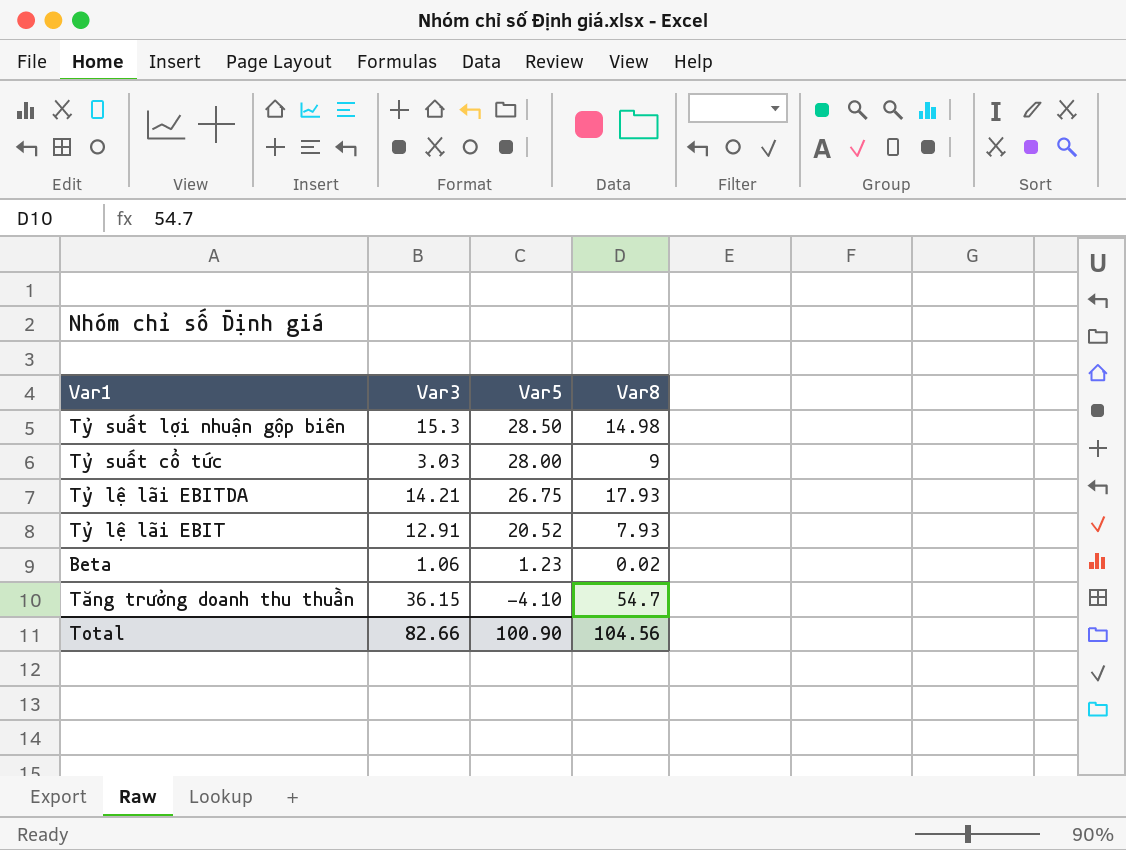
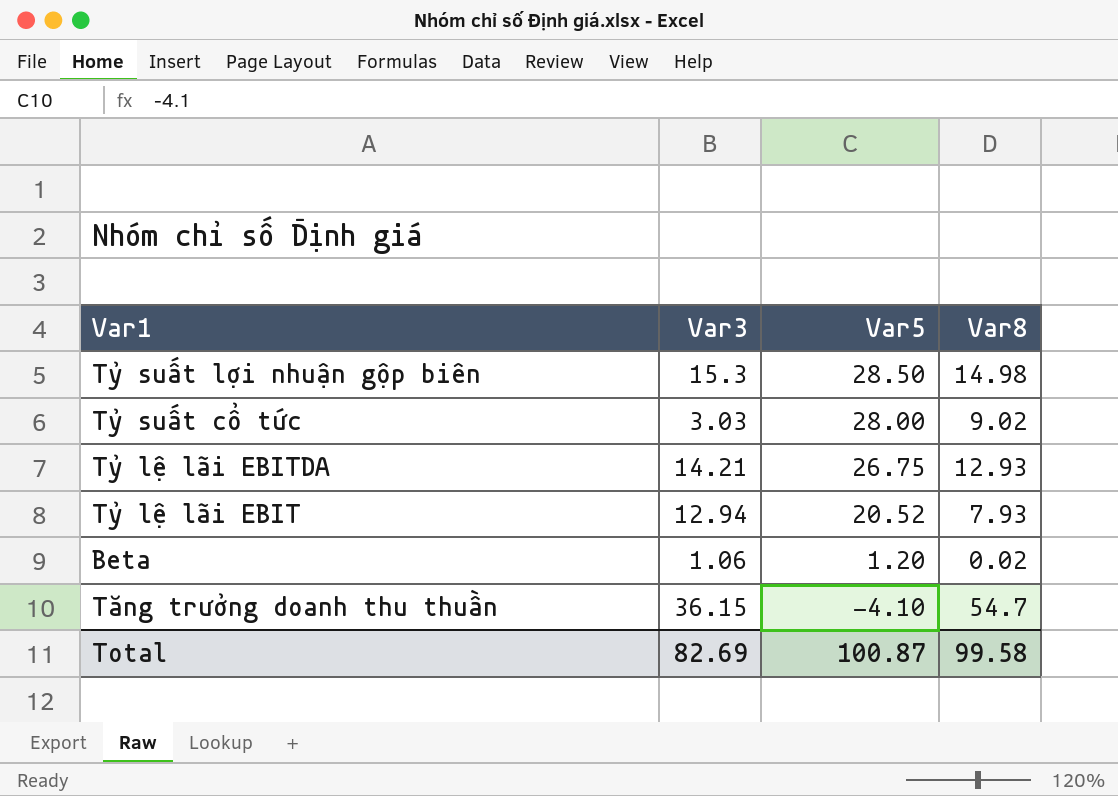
Tỷ suất cổ tức | Var8: 9 -> 9.02
Tỷ lệ lãi EBITDA | Var8: 17.93 -> 12.93
Tỷ lệ lãi EBIT | Var3: 12.91 -> 12.94
Beta | Var5: 1.23 -> 1.20
Total | Var3: 82.66 -> 82.69
Total | Var5: 100.90 -> 100.87
Total | Var8: 104.56 -> 99.58

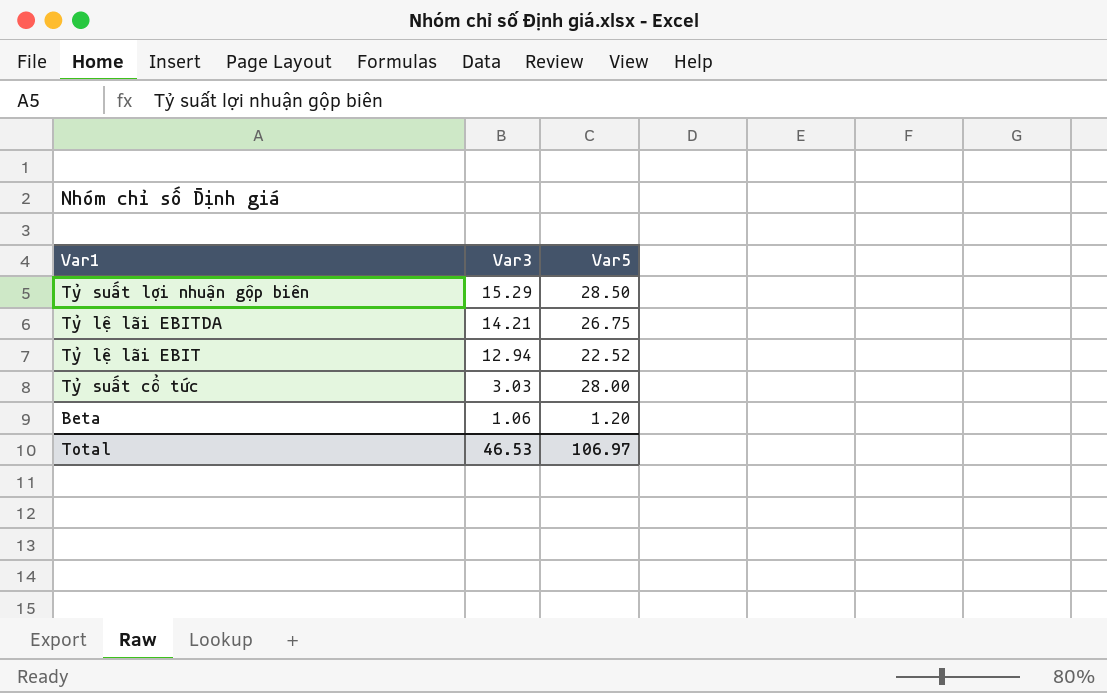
row order: Var5 descending -> Var3 descending
column Var8 | position: 4 -> none
row Tăng trưởng doanh thu thuần: 36.15 | -4.10 | 54.7 -> none
Tỷ suất lợi nhuận gộp biên | Var3: 15.3 -> 15.29
Tỷ lệ lãi EBIT | Var5: 20.52 -> 22.52
Total | Var3: 82.69 -> 46.53
Total | Var5: 100.87 -> 106.97

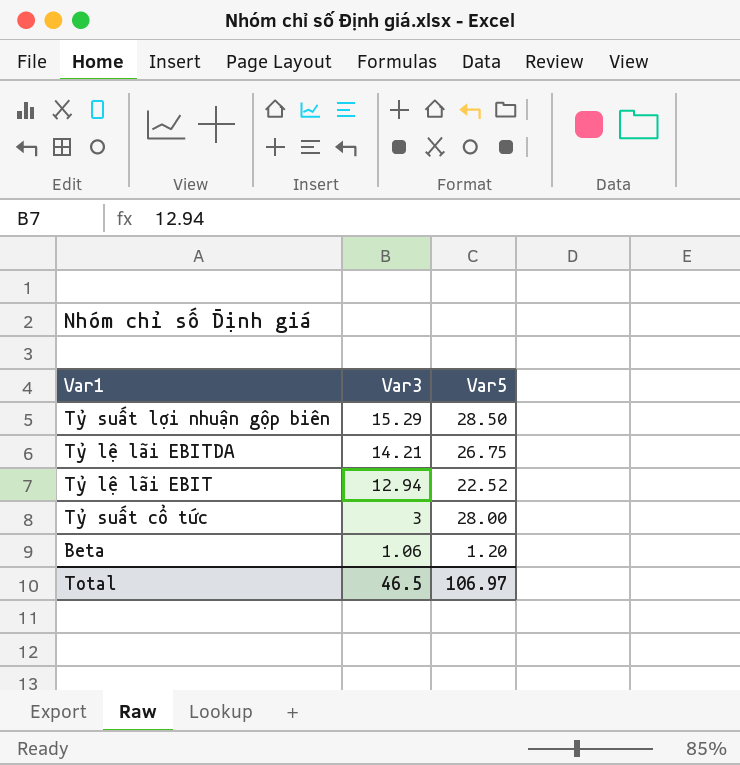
Tỷ suất cổ tức | Var3: 3.03 -> 3
Total | Var3: 46.53 -> 46.5

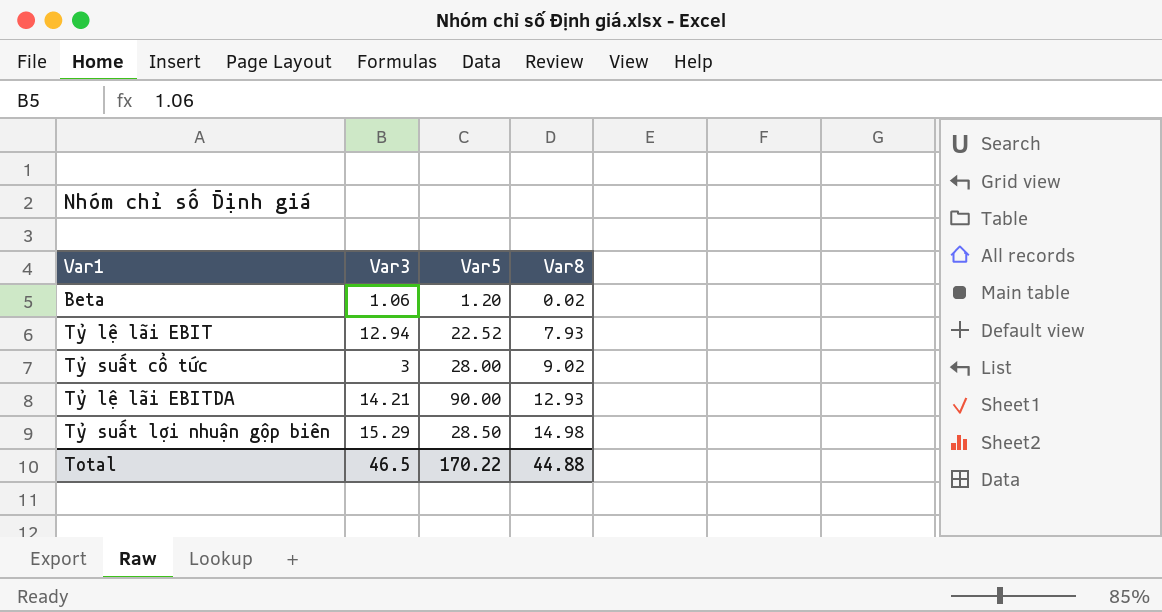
row order: Var3 descending -> Var8 ascending
column Var8 | position: none -> 4
Tỷ lệ lãi EBITDA | Var5: 26.75 -> 90.00
Total | Var5: 106.97 -> 170.22

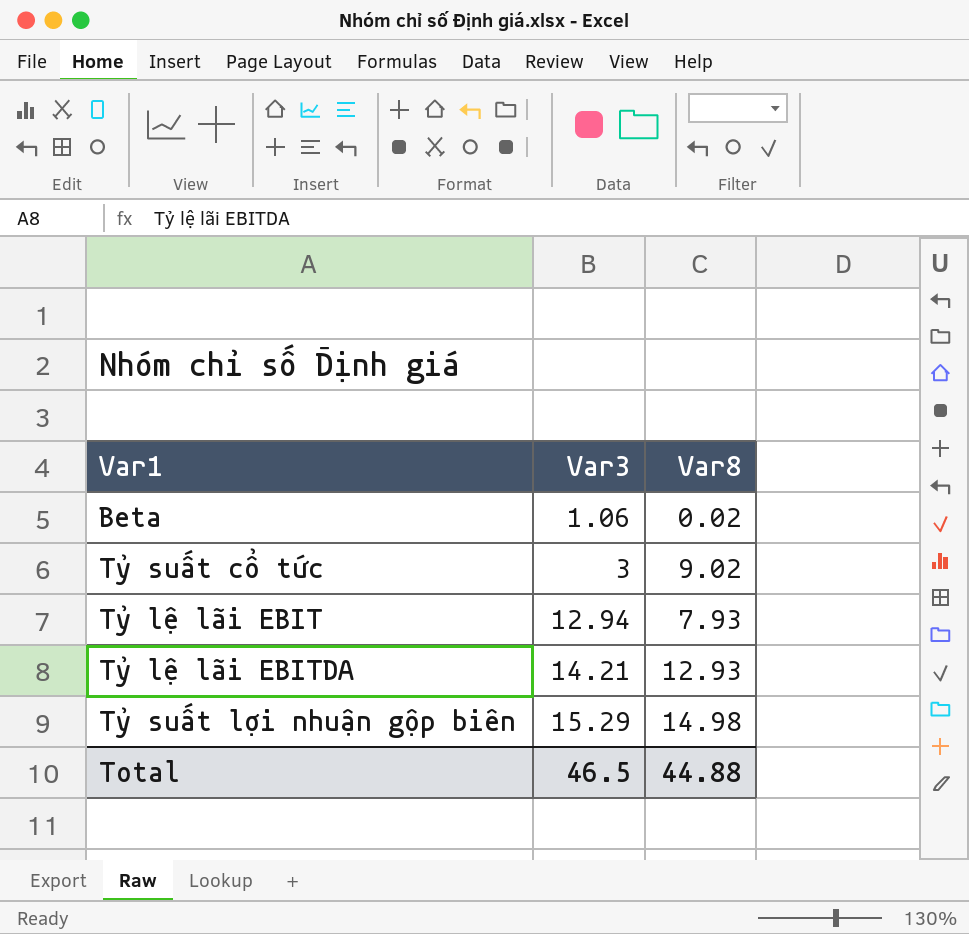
row order: Var8 ascending -> Var3 ascending
column Var5 | position: 3 -> none

